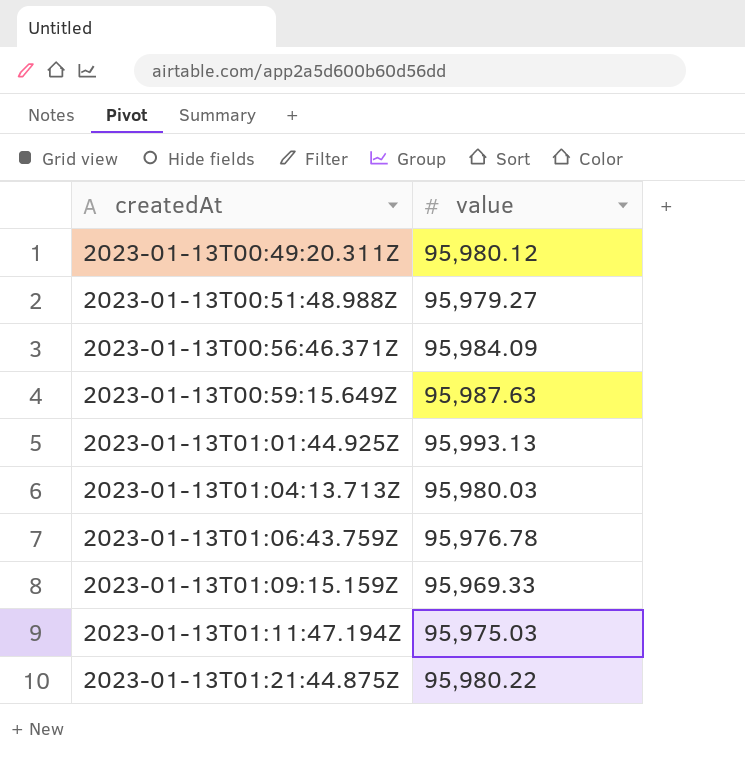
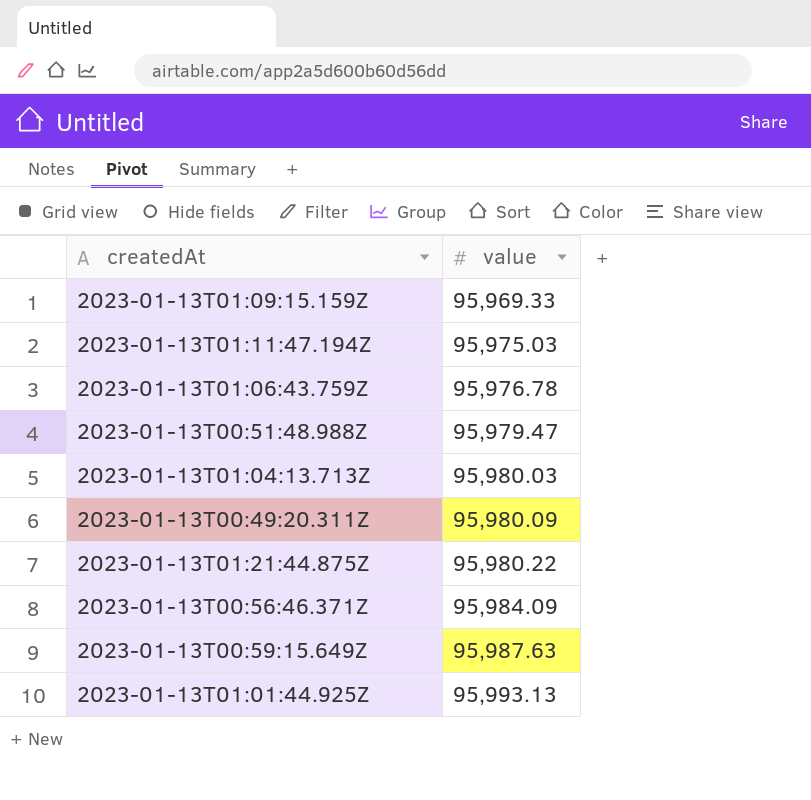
row order: createdAt ascending -> value ascending
2023-01-13T00:51:48.988Z | value: 95,979.27 -> 95,979.47
2023-01-13T00:49:20.311Z | value: 95,980.12 -> 95,980.09

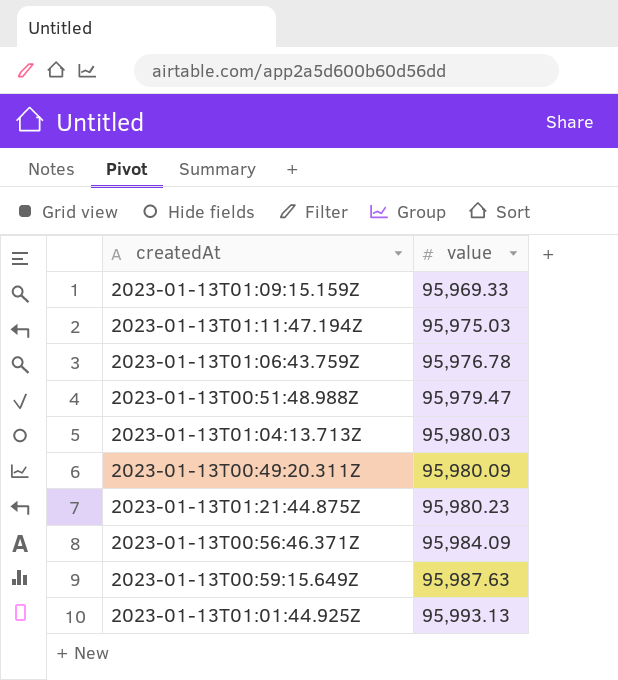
2023-01-13T01:21:44.875Z | value: 95,980.22 -> 95,980.23

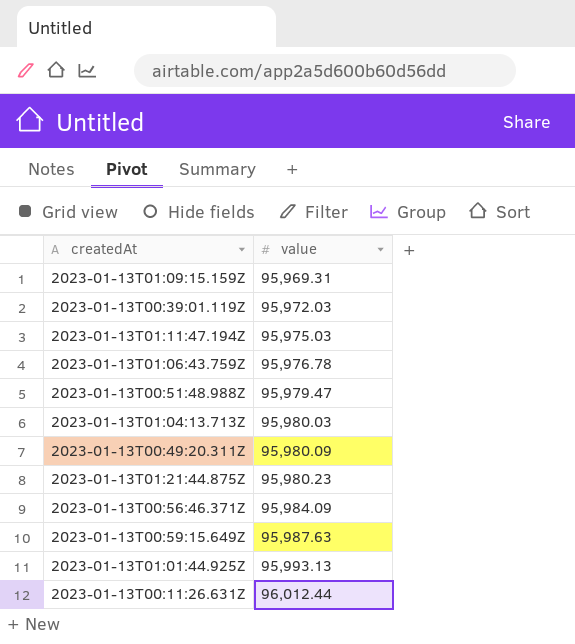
2023-01-13T01:09:15.159Z | value: 95,969.33 -> 95,969.31
row 2023-01-13T00:39:01.119Z: none -> 95,972.03
row 2023-01-13T00:11:26.631Z: none -> 96,012.44

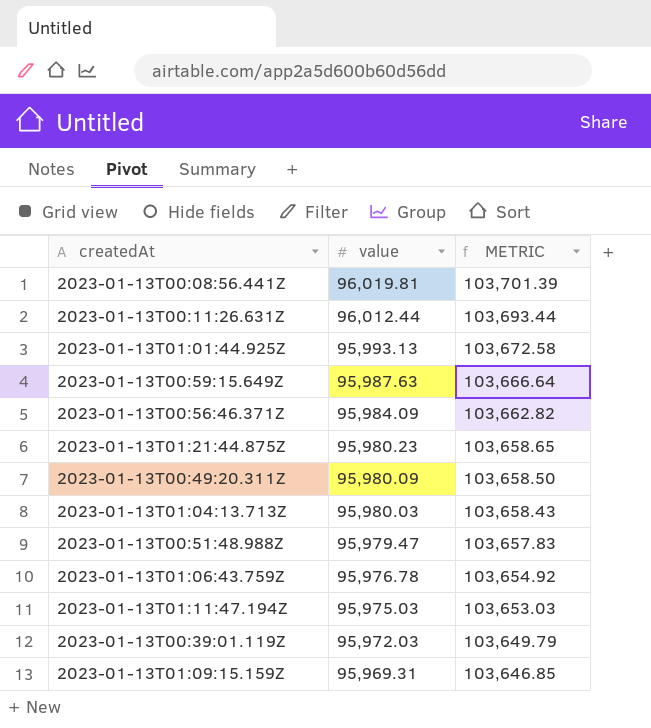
row order: value ascending -> value descending
column METRIC | formula: none -> [value] * 1.08
row 2023-01-13T00:08:56.441Z: none -> 96,019.81 | 103,701.39

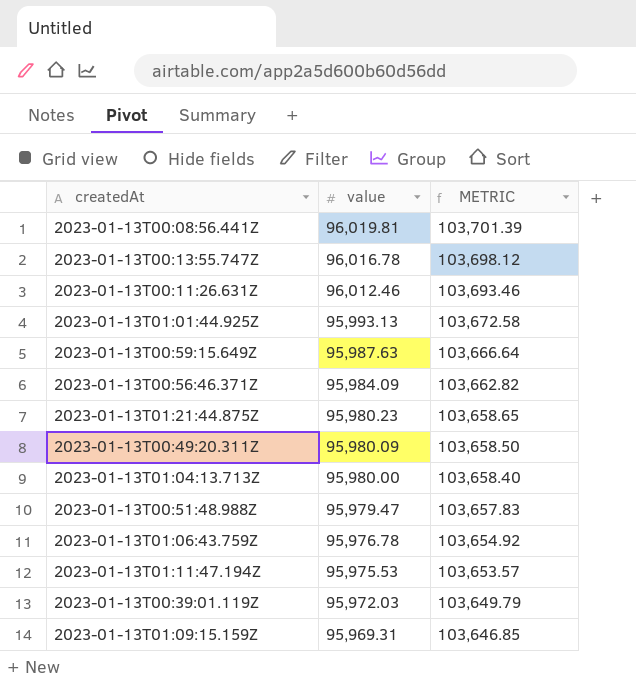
row 2023-01-13T00:13:55.747Z: none -> 96,016.78 | 103,698.12
2023-01-13T00:11:26.631Z | value: 96,012.44 -> 96,012.46
2023-01-13T00:11:26.631Z | METRIC: 103,693.44 -> 103,693.46
2023-01-13T01:04:13.713Z | value: 95,980.03 -> 95,980.00
2023-01-13T01:04:13.713Z | METRIC: 103,658.43 -> 103,658.40
2023-01-13T01:11:47.194Z | value: 95,975.03 -> 95,975.53
2023-01-13T01:11:47.194Z | METRIC: 103,653.03 -> 103,653.57

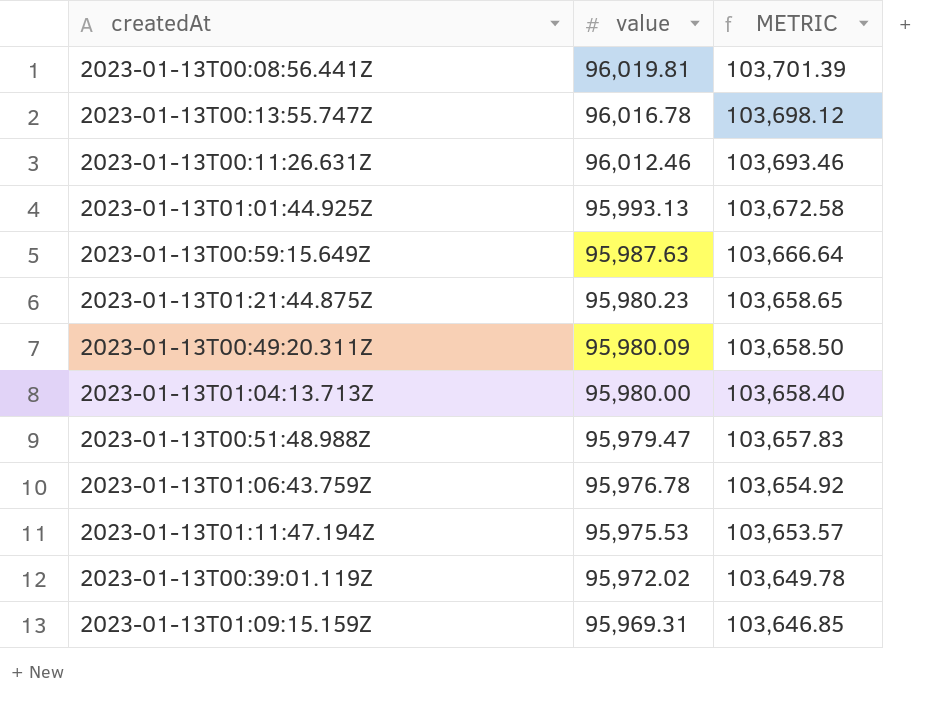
row 2023-01-13T00:56:46.371Z: 95,984.09 | 103,662.82 -> none
2023-01-13T00:39:01.119Z | value: 95,972.03 -> 95,972.02
2023-01-13T00:39:01.119Z | METRIC: 103,649.79 -> 103,649.78

